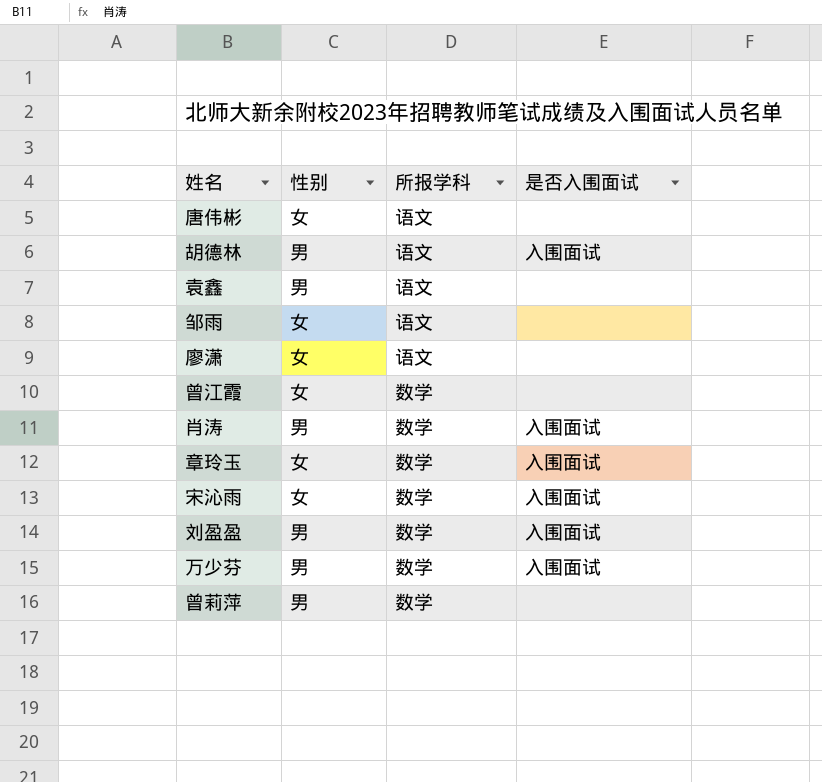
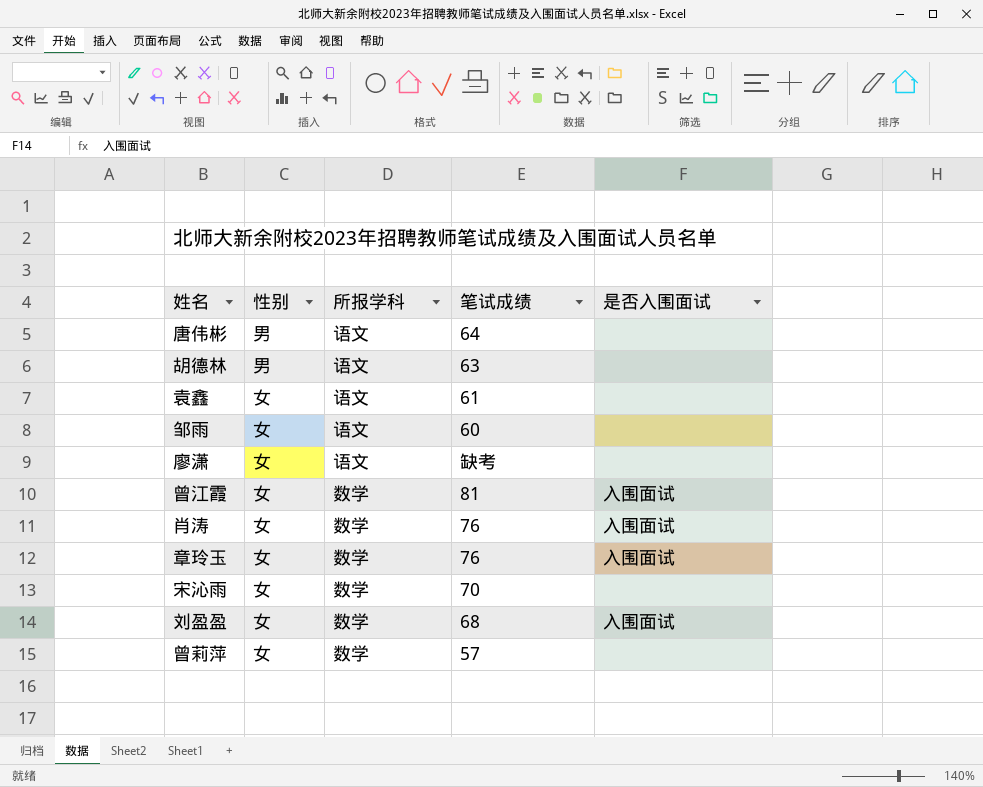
column 笔试成绩 | position: none -> 4
row 万少芬: 男 | 数学 | 入围面试 -> none
唐伟彬 | 性别: 女 -> 男
胡德林 | 是否入围面试: 入围面试 -> none
袁鑫 | 性别: 男 -> 女
曾江霞 | 是否入围面试: none -> 入围面试
肖涛 | 性别: 男 -> 女
宋沁雨 | 是否入围面试: 入围面试 -> none
刘盈盈 | 性别: 男 -> 女
曾莉萍 | 性别: 男 -> 女

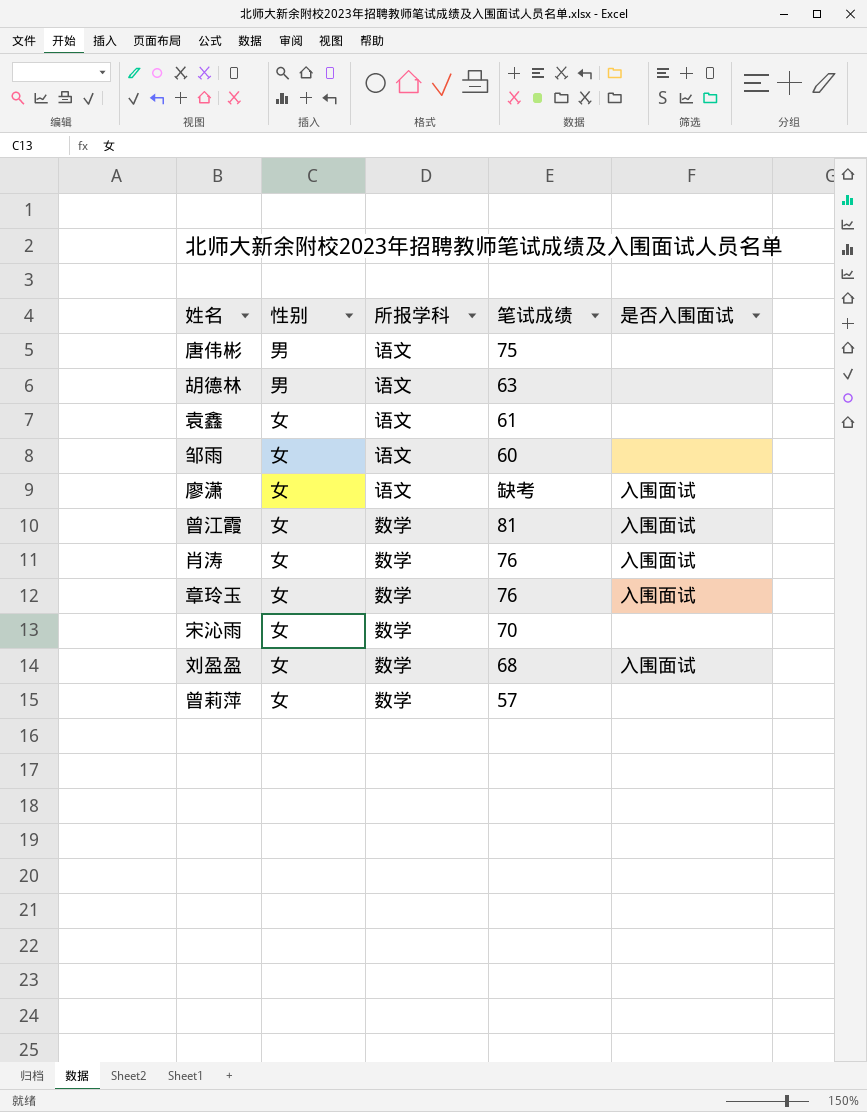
唐伟彬 | 笔试成绩: 64 -> 75
廖潇 | 是否入围面试: none -> 入围面试

